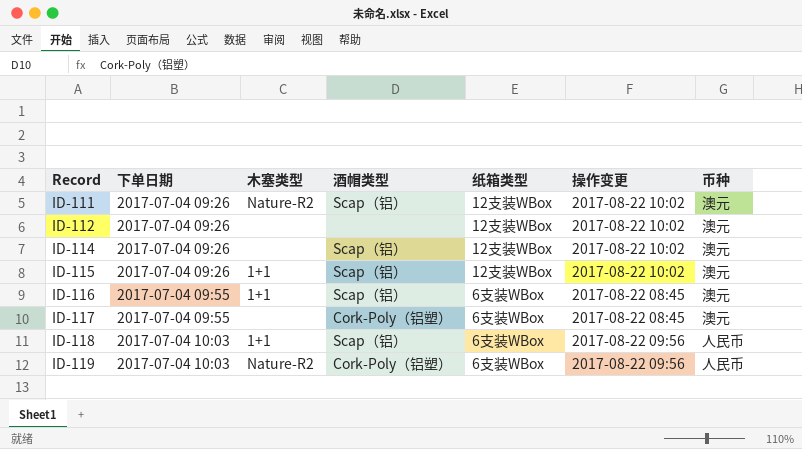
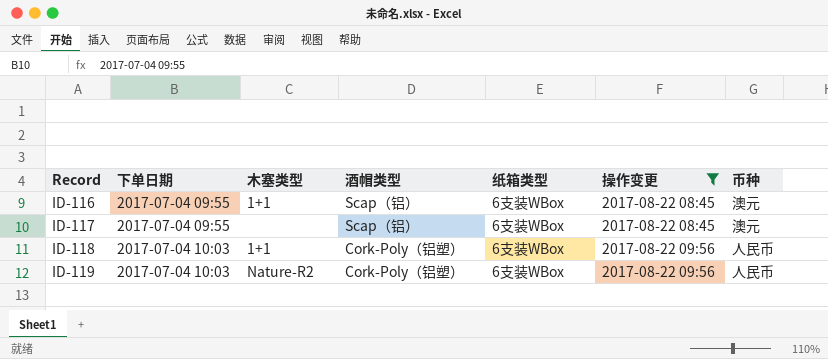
filter: none -> 操作变更 != 2017-08-22 10:02
ID-117 | 酒帽类型: Cork-Poly（铝塑） -> Scap（铝）
ID-118 | 酒帽类型: Scap（铝） -> Cork-Poly（铝塑）

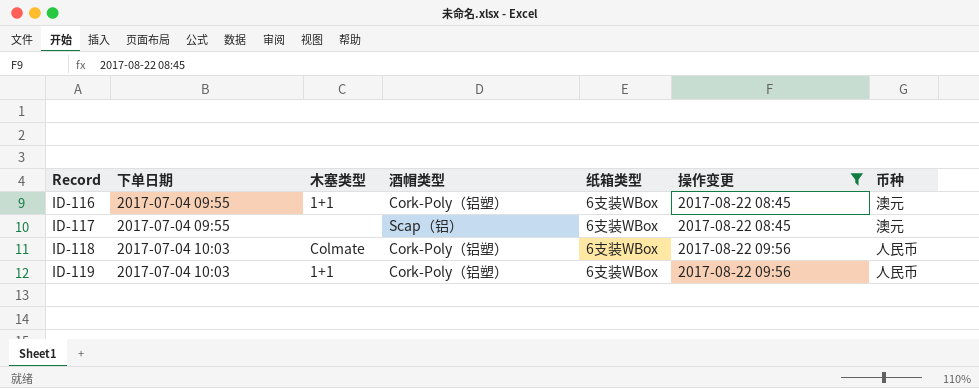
ID-116 | 酒帽类型: Scap（铝） -> Cork-Poly（铝塑）
ID-118 | 木塞类型: 1+1 -> Colmate
ID-119 | 木塞类型: Nature-R2 -> 1+1

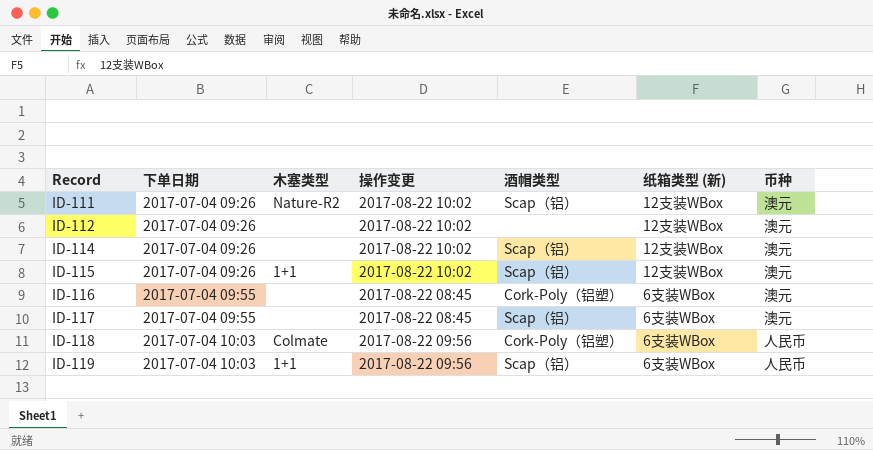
filter: 操作变更 != 2017-08-22 10:02 -> none
column 操作变更 | position: 6 -> 4
column name: 纸箱类型 -> 纸箱类型 (新)
ID-116 | 木塞类型: 1+1 -> none
ID-119 | 酒帽类型: Cork-Poly（铝塑） -> Scap（铝）

